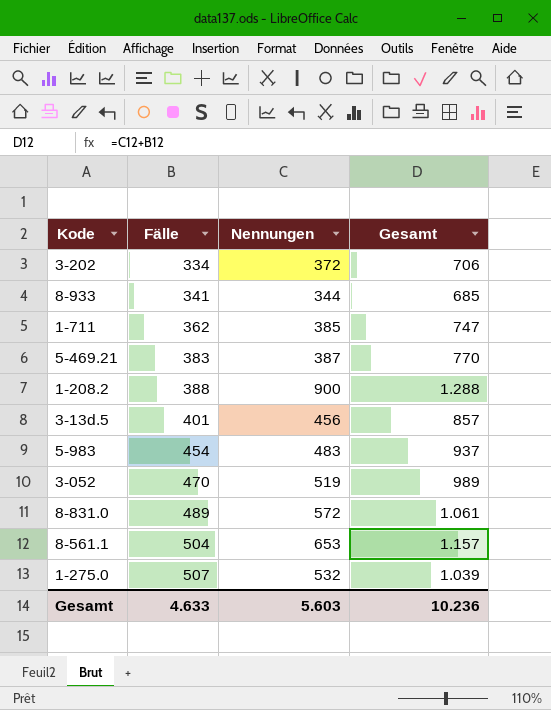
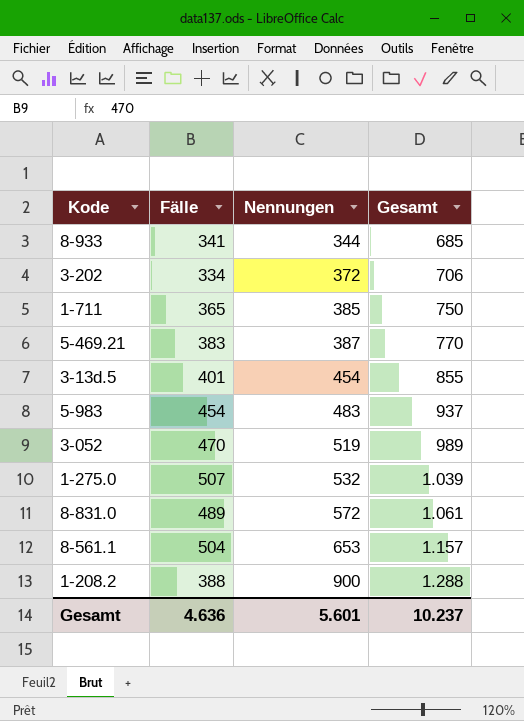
row order: Fälle ascending -> Nennungen ascending
1-711 | Fälle: 362 -> 365
1-711 | Gesamt: 747 -> 750
3-13d.5 | Nennungen: 456 -> 454
3-13d.5 | Gesamt: 857 -> 855
Gesamt | Fälle: 4.633 -> 4.636
Gesamt | Nennungen: 5.603 -> 5.601
Gesamt | Gesamt: 10.236 -> 10.237

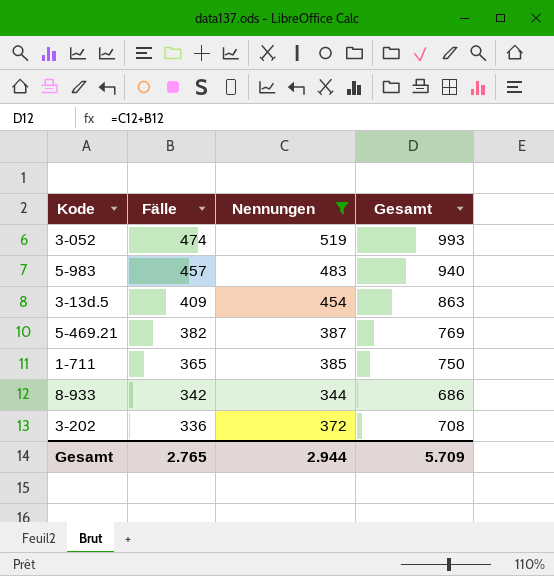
filter: none -> Nennungen <= 519
row order: Nennungen ascending -> Fälle descending
3-052 | Fälle: 470 -> 474
3-052 | Gesamt: 989 -> 993
5-983 | Fälle: 454 -> 457
5-983 | Gesamt: 937 -> 940
3-13d.5 | Fälle: 401 -> 409
3-13d.5 | Gesamt: 855 -> 863
5-469.21 | Fälle: 383 -> 382
5-469.21 | Gesamt: 770 -> 769
8-933 | Fälle: 341 -> 342
8-933 | Gesamt: 685 -> 686
3-202 | Fälle: 334 -> 336
3-202 | Gesamt: 706 -> 708
Gesamt | Fälle: 4.636 -> 2.765
Gesamt | Nennungen: 5.601 -> 2.944
Gesamt | Gesamt: 10.237 -> 5.709

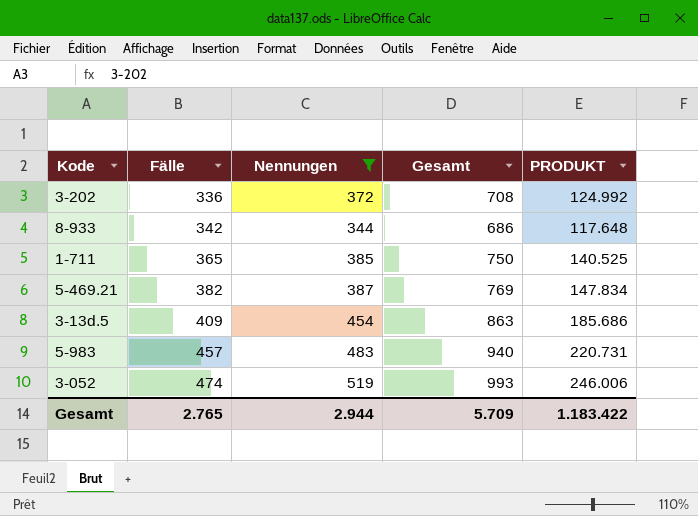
row order: Fälle descending -> Fälle ascending
column PRODUKT | formula: none -> [Fälle] * [Nennungen]

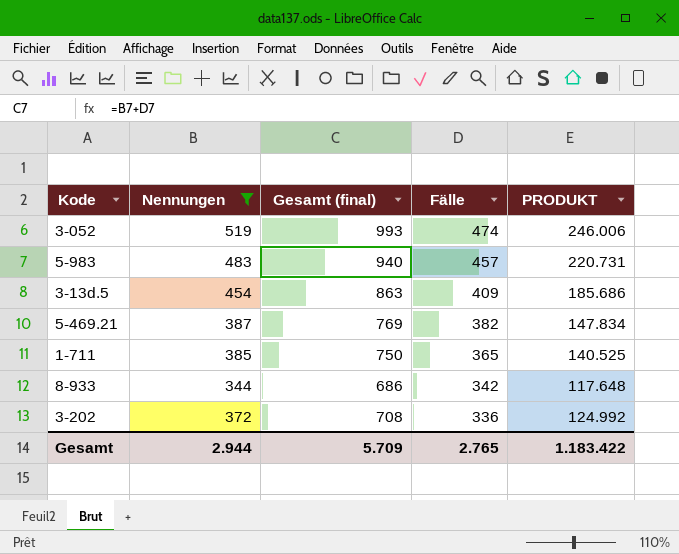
row order: Fälle ascending -> Fälle descending
column name: Gesamt -> Gesamt (final)
column Fälle | position: 2 -> 4

